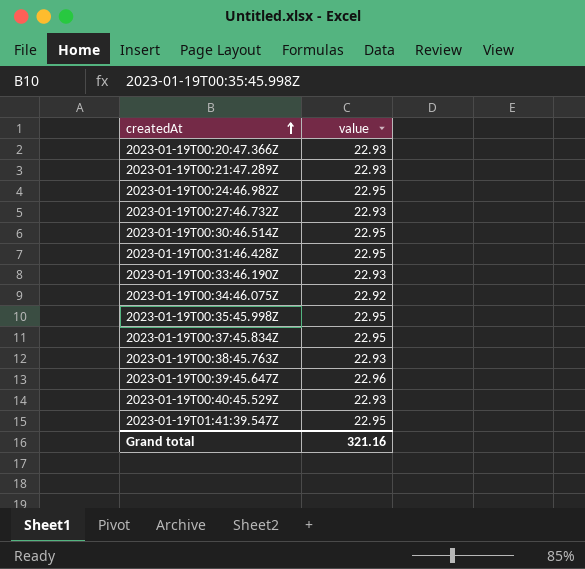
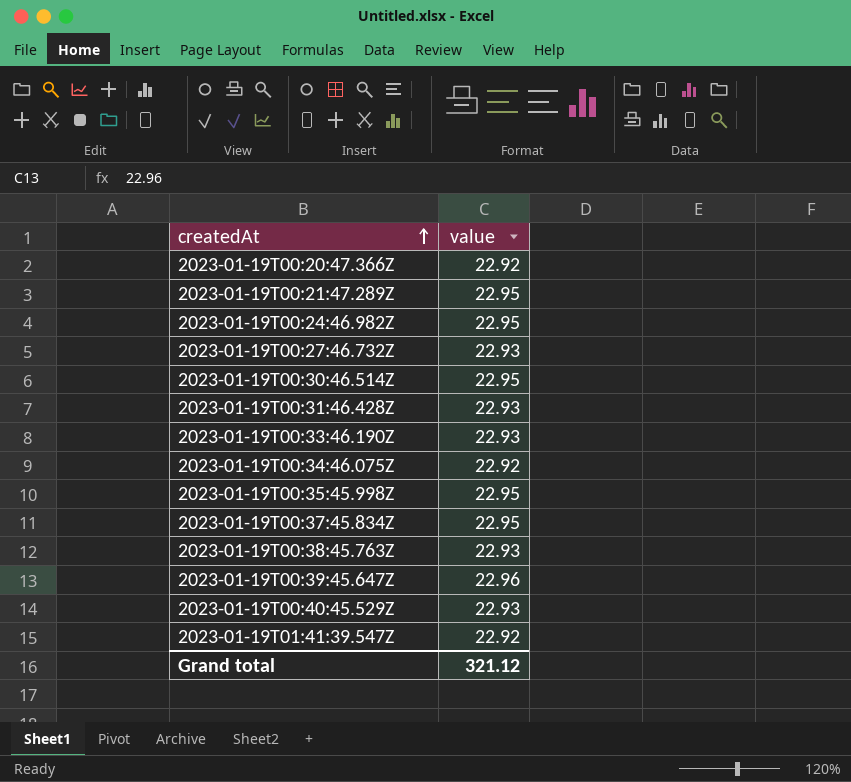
2023-01-19T00:20:47.366Z | value: 22.93 -> 22.92
2023-01-19T00:21:47.289Z | value: 22.93 -> 22.95
2023-01-19T00:31:46.428Z | value: 22.95 -> 22.93
2023-01-19T01:41:39.547Z | value: 22.95 -> 22.92
Grand total | value: 321.16 -> 321.12

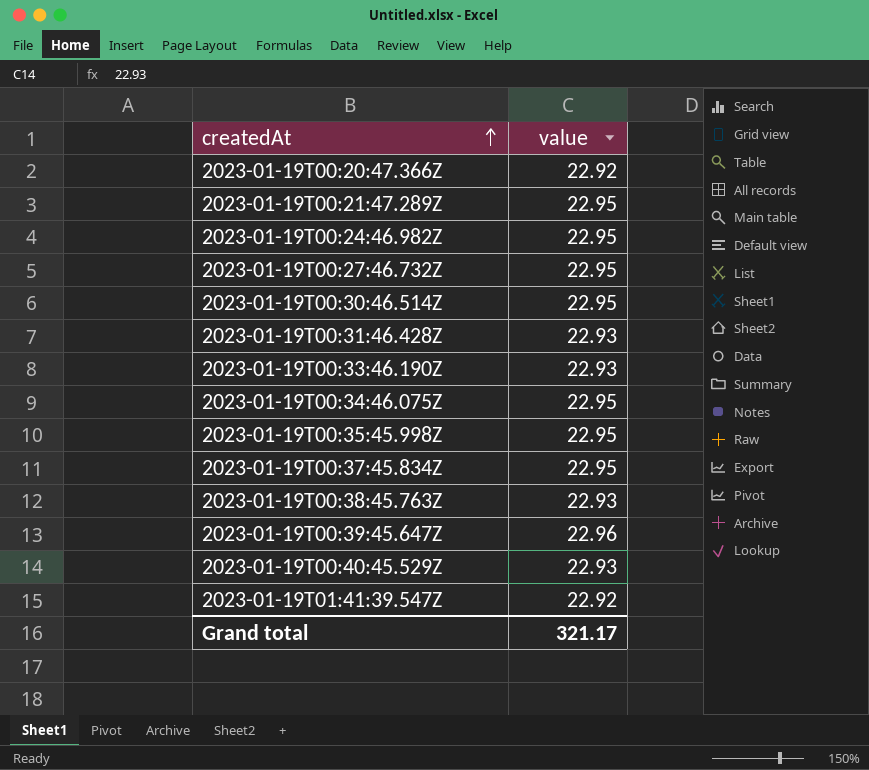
2023-01-19T00:27:46.732Z | value: 22.93 -> 22.95
2023-01-19T00:34:46.075Z | value: 22.92 -> 22.95
Grand total | value: 321.12 -> 321.17

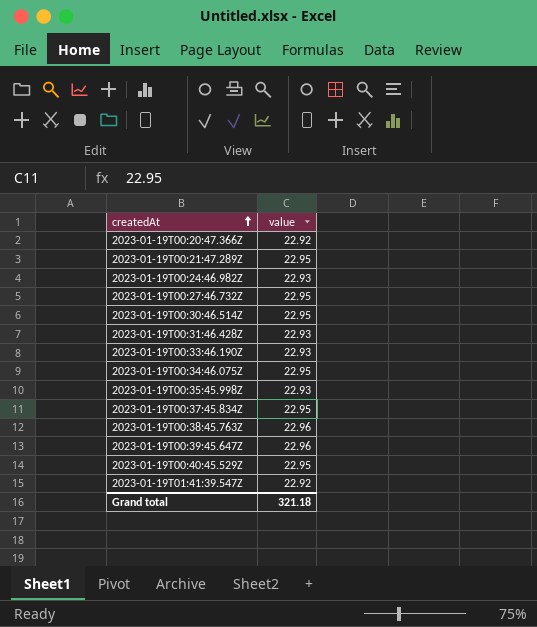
2023-01-19T00:24:46.982Z | value: 22.95 -> 22.93
2023-01-19T00:35:45.998Z | value: 22.95 -> 22.93
2023-01-19T00:38:45.763Z | value: 22.93 -> 22.96
2023-01-19T00:40:45.529Z | value: 22.93 -> 22.95
Grand total | value: 321.17 -> 321.18

